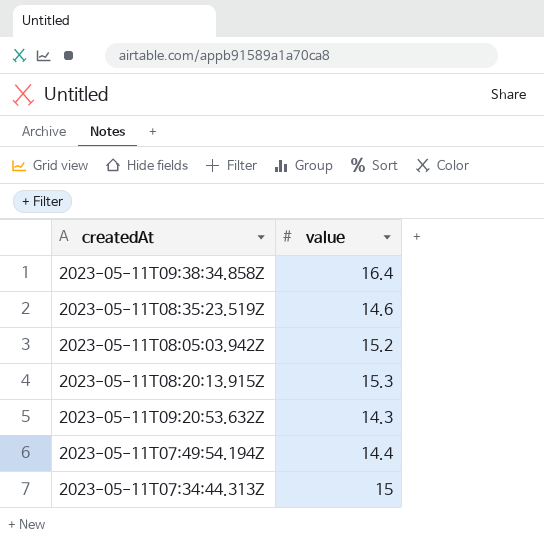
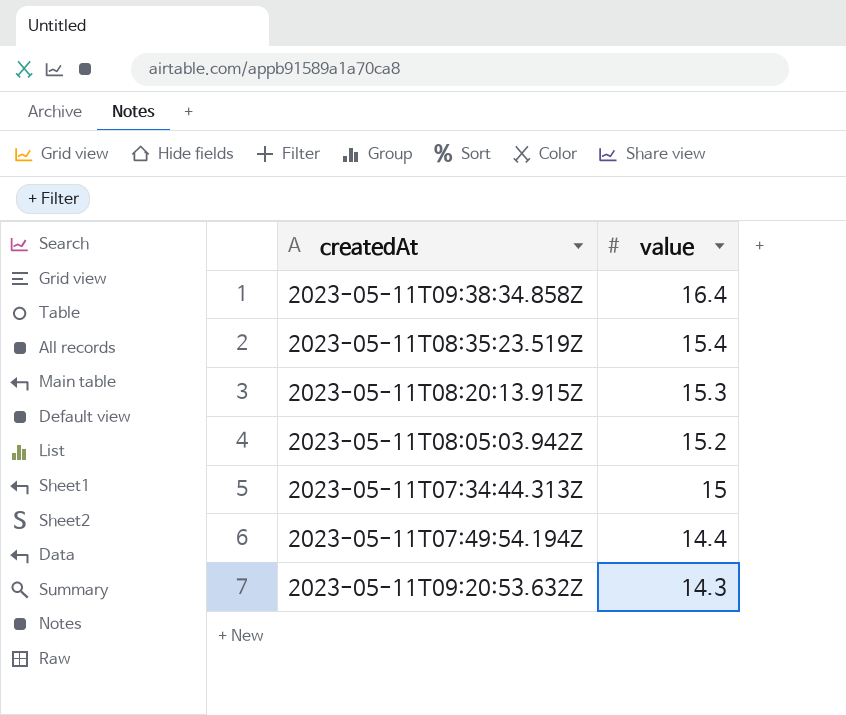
row order: none -> value descending
2023-05-11T08:35:23.519Z | value: 14.6 -> 15.4

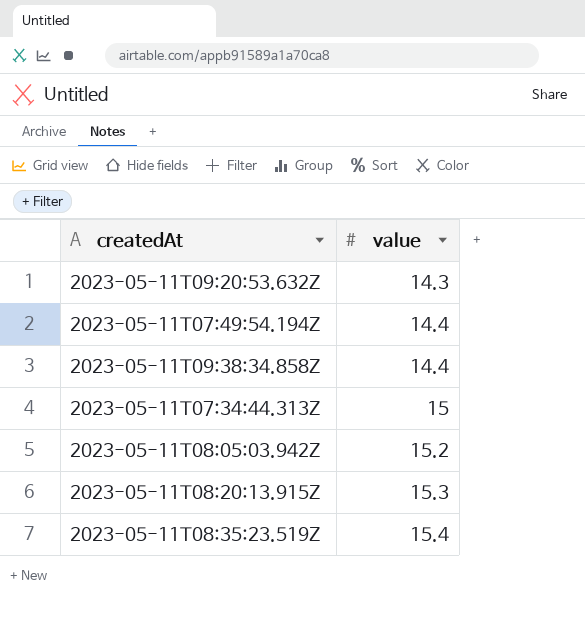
row order: value descending -> value ascending
2023-05-11T09:38:34.858Z | value: 16.4 -> 14.4

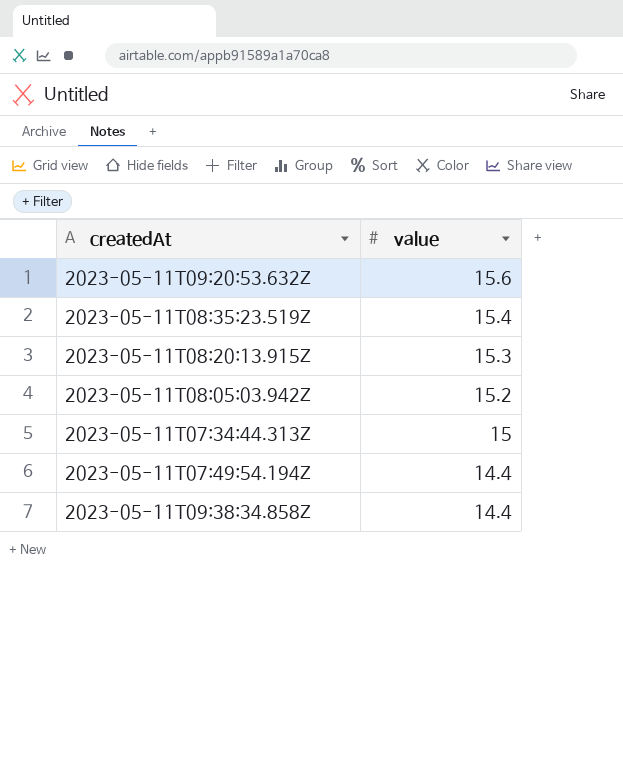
row order: value ascending -> value descending
2023-05-11T09:20:53.632Z | value: 14.3 -> 15.6

